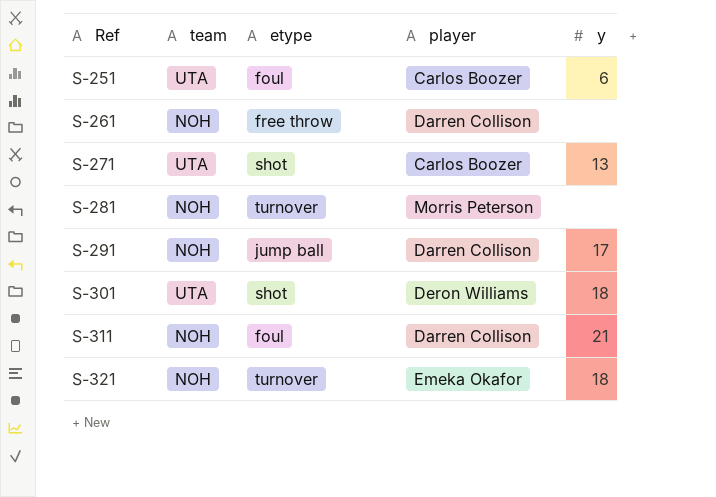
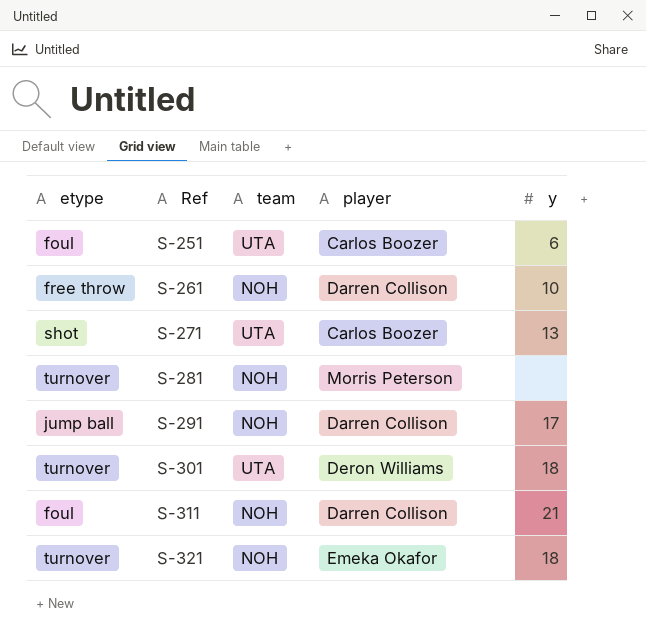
column etype | position: 3 -> 1
S-261 | y: none -> 10
S-301 | etype: shot -> turnover

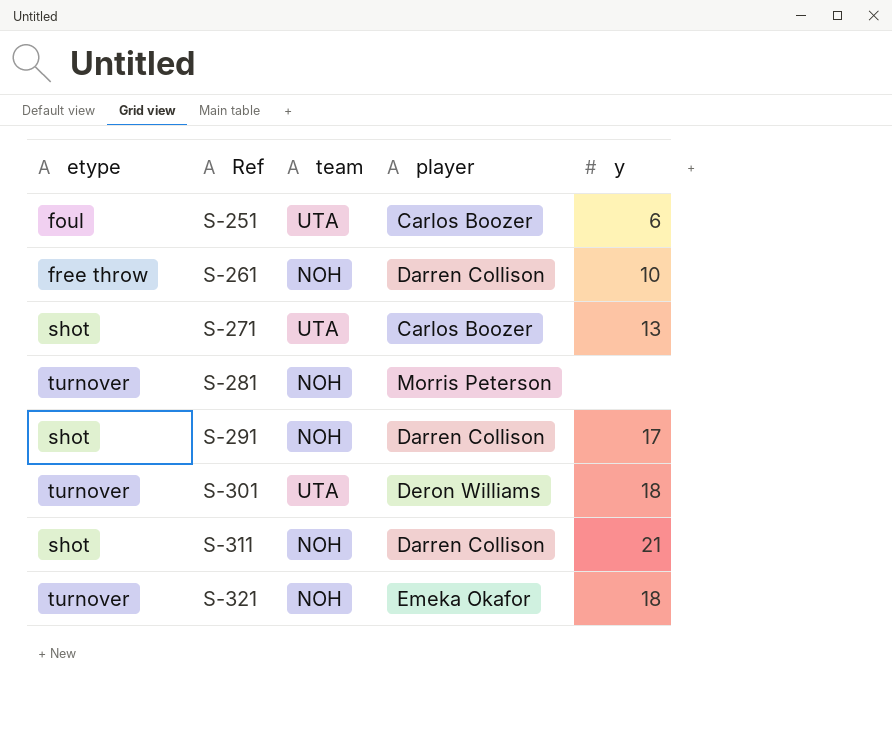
S-291 | etype: jump ball -> shot
S-311 | etype: foul -> shot

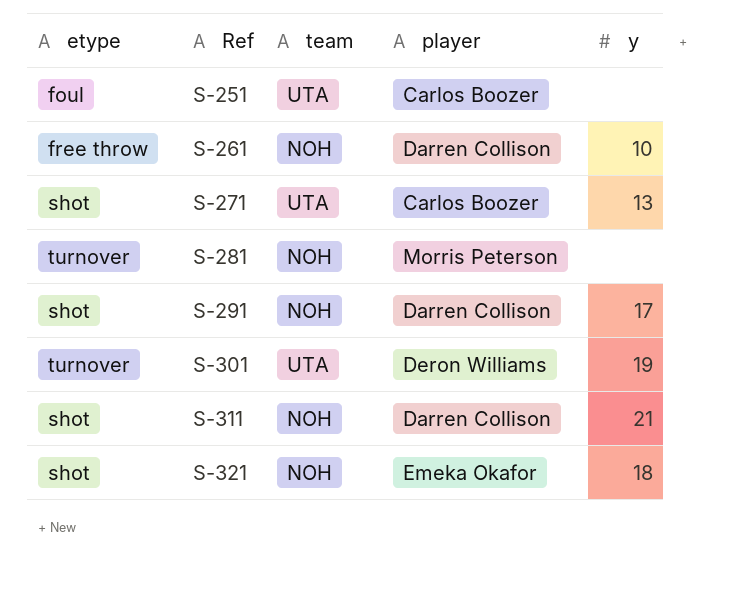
S-251 | y: 6 -> none
S-301 | y: 18 -> 19
S-321 | etype: turnover -> shot

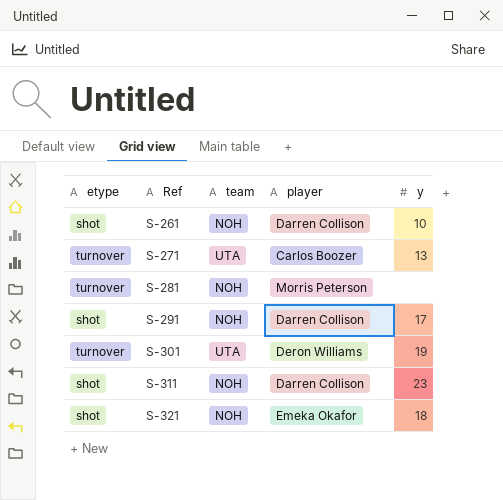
row S-251: foul | UTA | Carlos Boozer | none -> none
S-261 | etype: free throw -> shot
S-271 | etype: shot -> turnover
S-311 | y: 21 -> 23

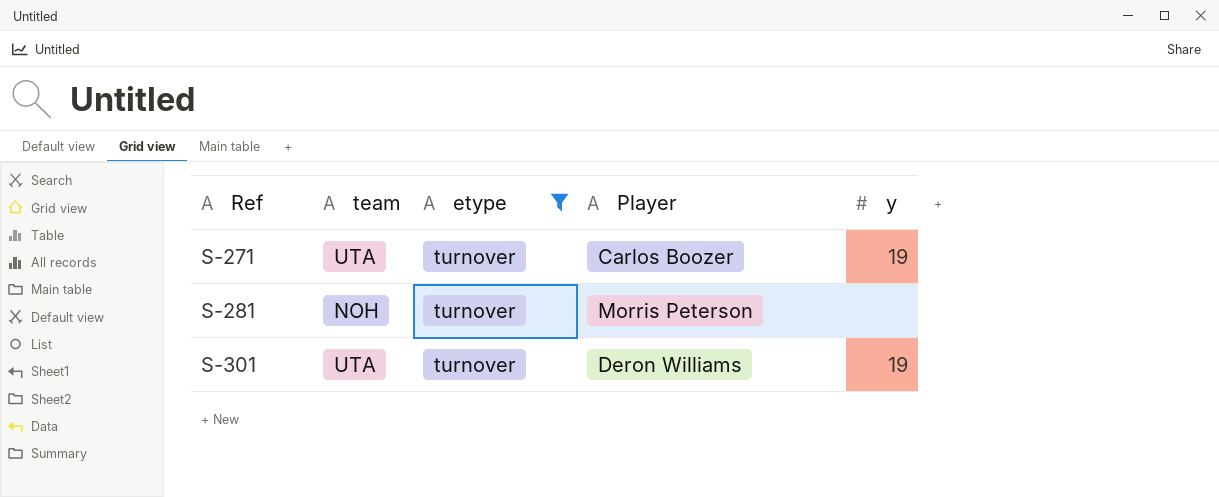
filter: none -> etype = turnover
column etype | position: 1 -> 3
column name: player -> Player
S-271 | y: 13 -> 19

